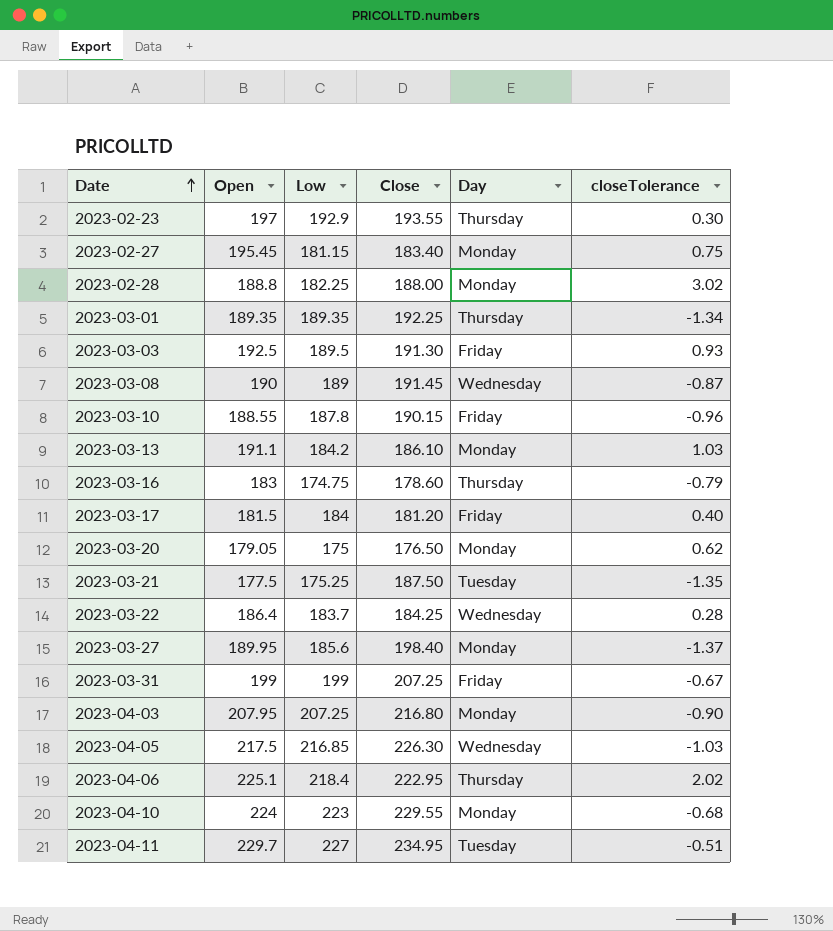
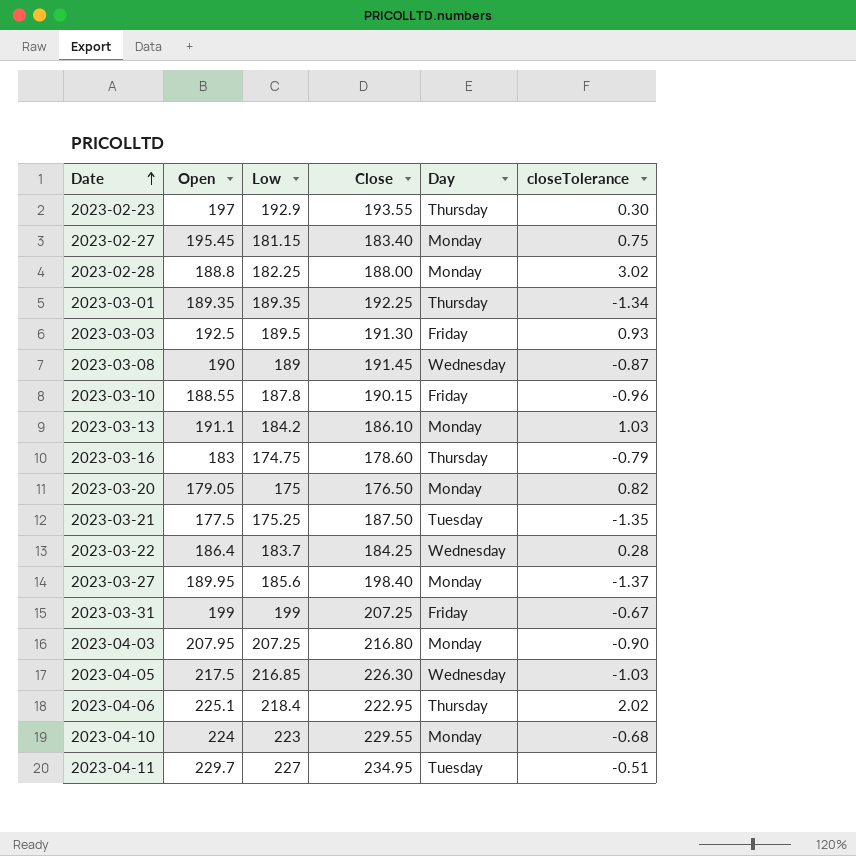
row 2023-03-17: 181.5 | 184 | 181.20 | Friday | 0.40 -> none
2023-03-20 | closeTolerance: 0.62 -> 0.82

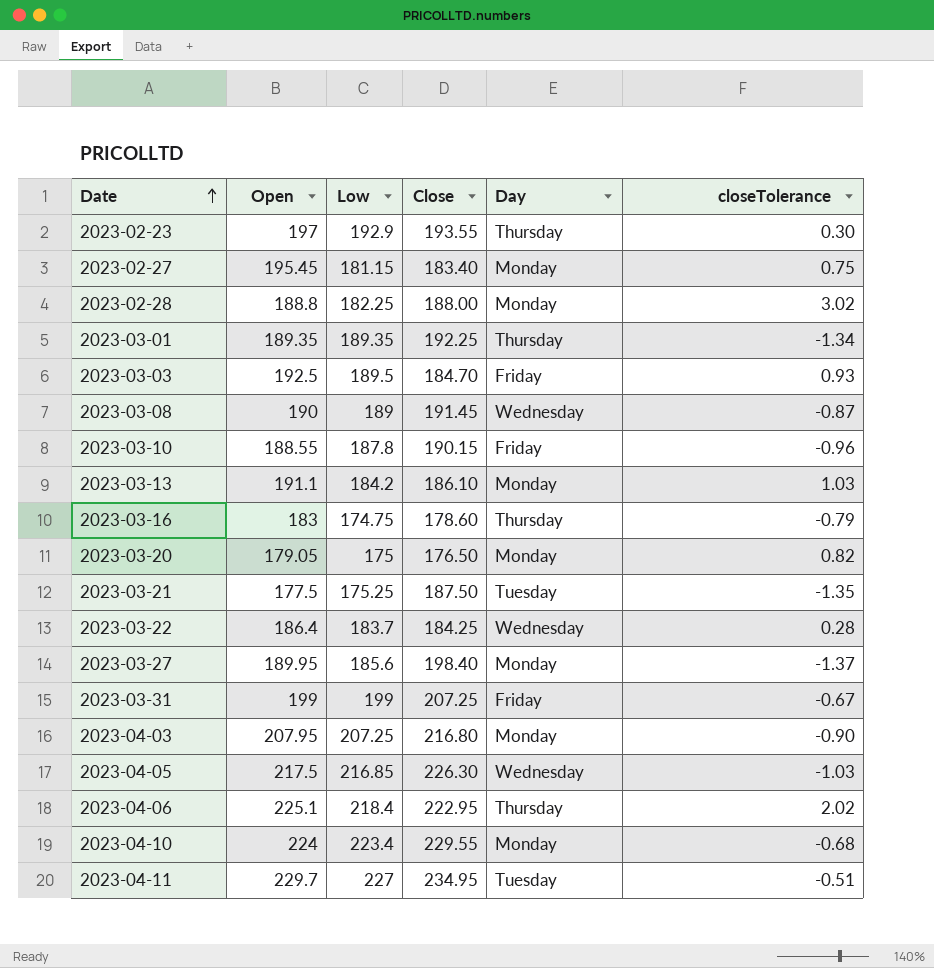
2023-03-03 | Close: 191.30 -> 184.70
2023-04-10 | Low: 223 -> 223.4

